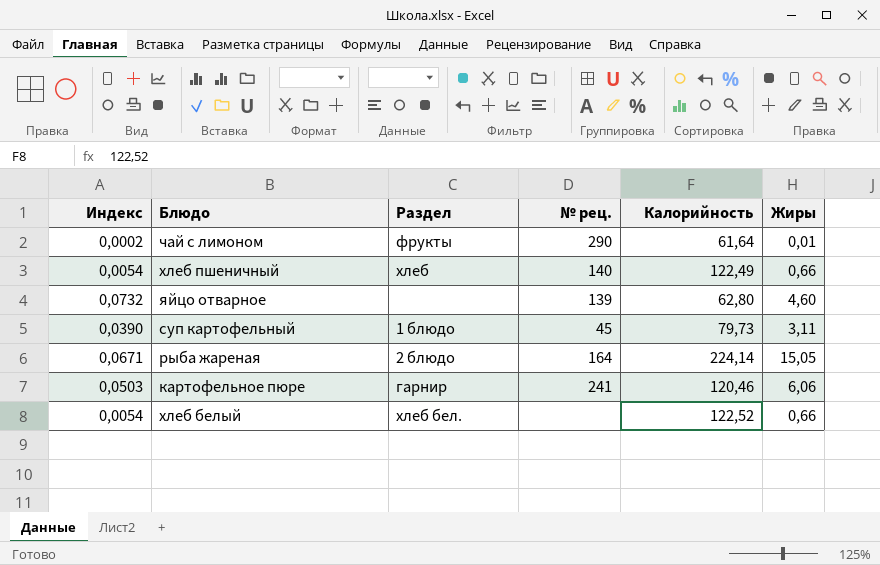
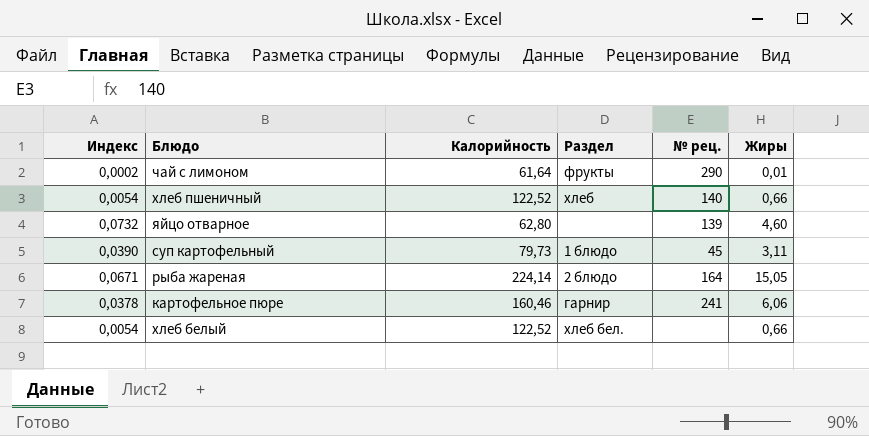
column Калорийность | position: 5 -> 3
хлеб пшеничный | Калорийность: 122,49 -> 122,52
картофельное пюре | Индекс: 0,0503 -> 0,0378
картофельное пюре | Калорийность: 120,46 -> 160,46

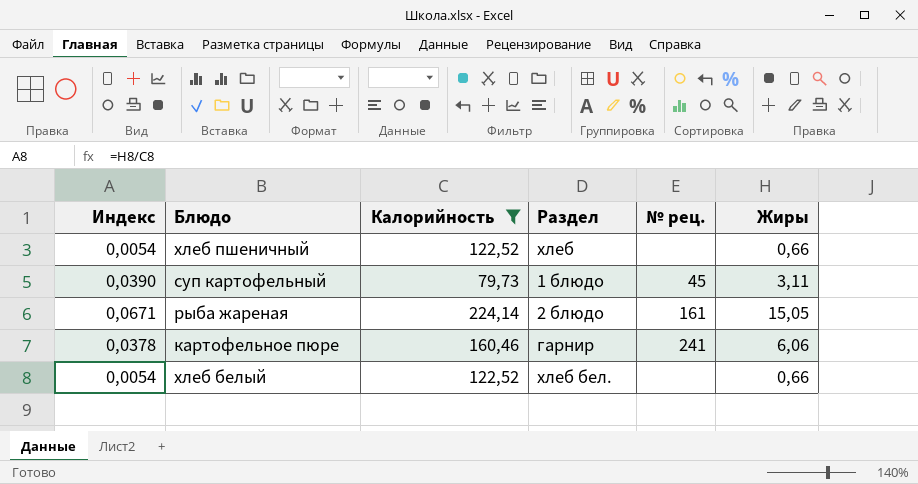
filter: none -> Калорийность >= 79,73
хлеб пшеничный | № рец.: 140 -> none
рыба жареная | № рец.: 164 -> 161

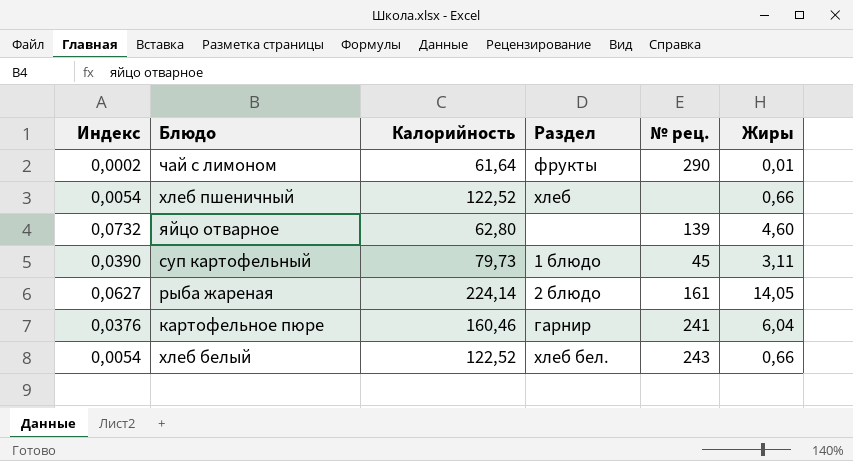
filter: Калорийность >= 79,73 -> none
рыба жареная | Индекс: 0,0671 -> 0,0627
рыба жареная | Жиры: 15,05 -> 14,05
картофельное пюре | Индекс: 0,0378 -> 0,0376
картофельное пюре | Жиры: 6,06 -> 6,04
хлеб белый | № рец.: none -> 243

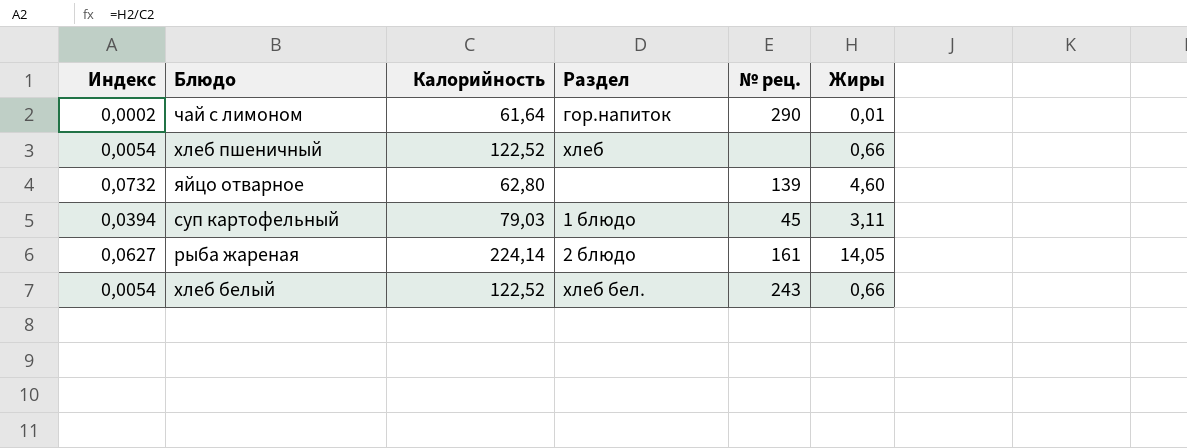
row картофельное пюре: 0,0376 | 160,46 | гарнир | 241 | 6,04 -> none
чай с лимоном | Раздел: фрукты -> гор.напиток
суп картофельный | Индекс: 0,0390 -> 0,0394
суп картофельный | Калорийность: 79,73 -> 79,03

